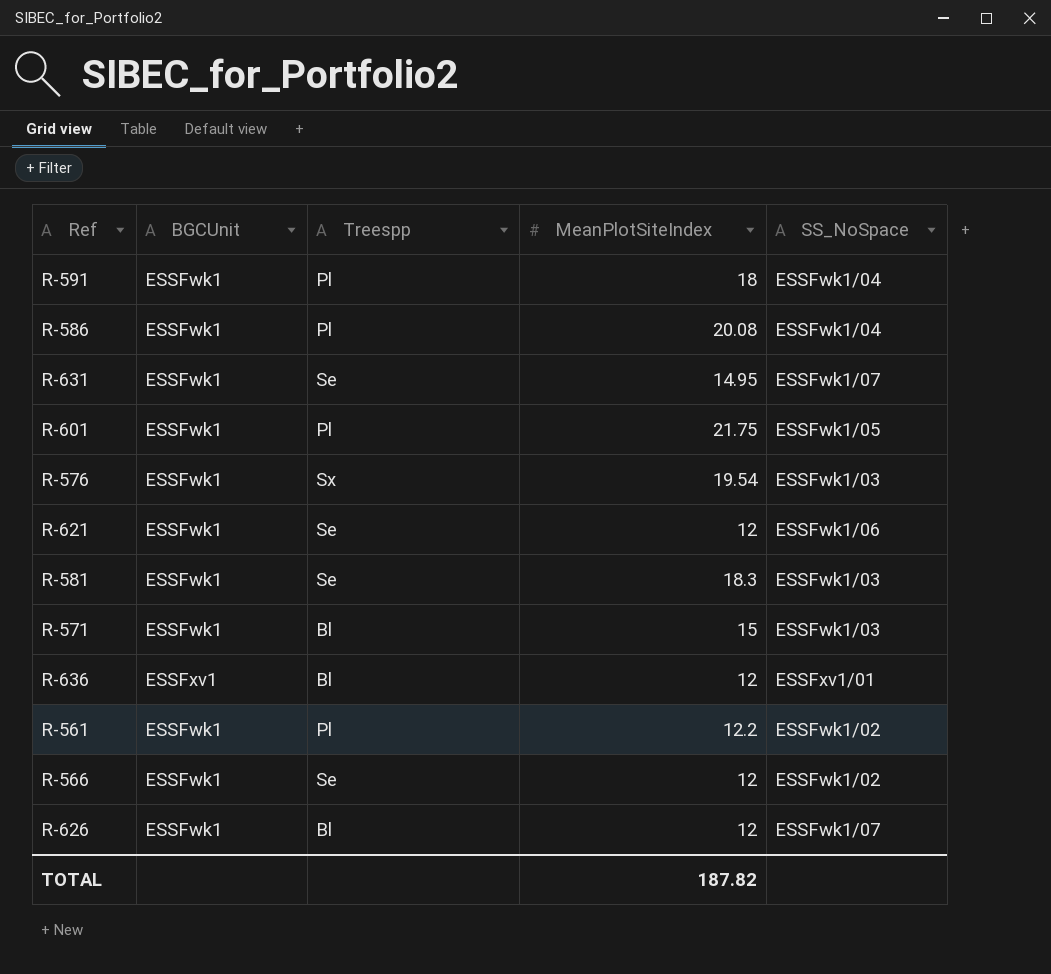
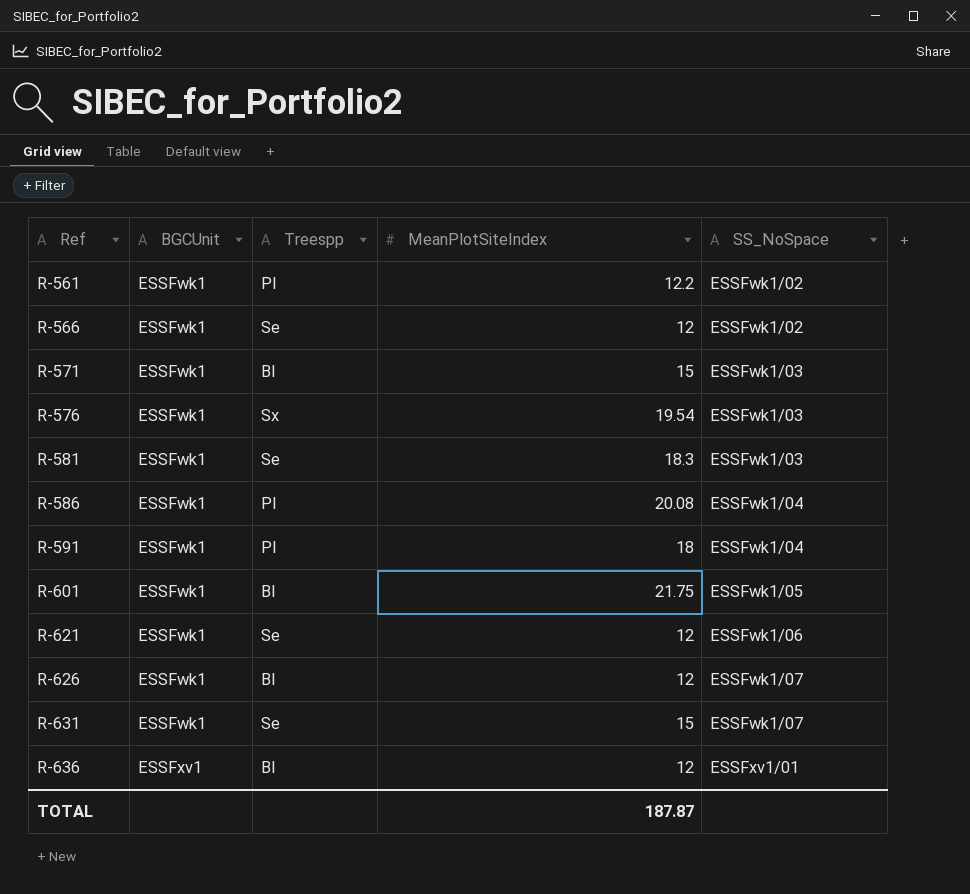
row order: none -> Ref ascending
R-601 | Treespp: Pl -> Bl
R-631 | MeanPlotSiteIndex: 14.95 -> 15
TOTAL | MeanPlotSiteIndex: 187.82 -> 187.87

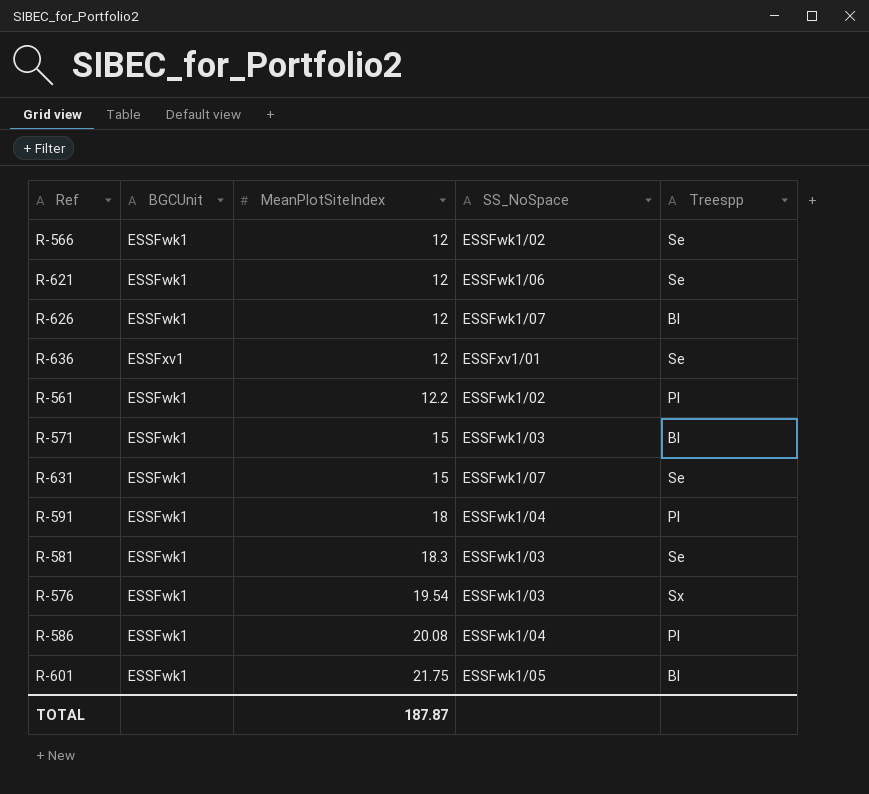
row order: Ref ascending -> MeanPlotSiteIndex ascending
column Treespp | position: 3 -> 5
R-636 | Treespp: Bl -> Se

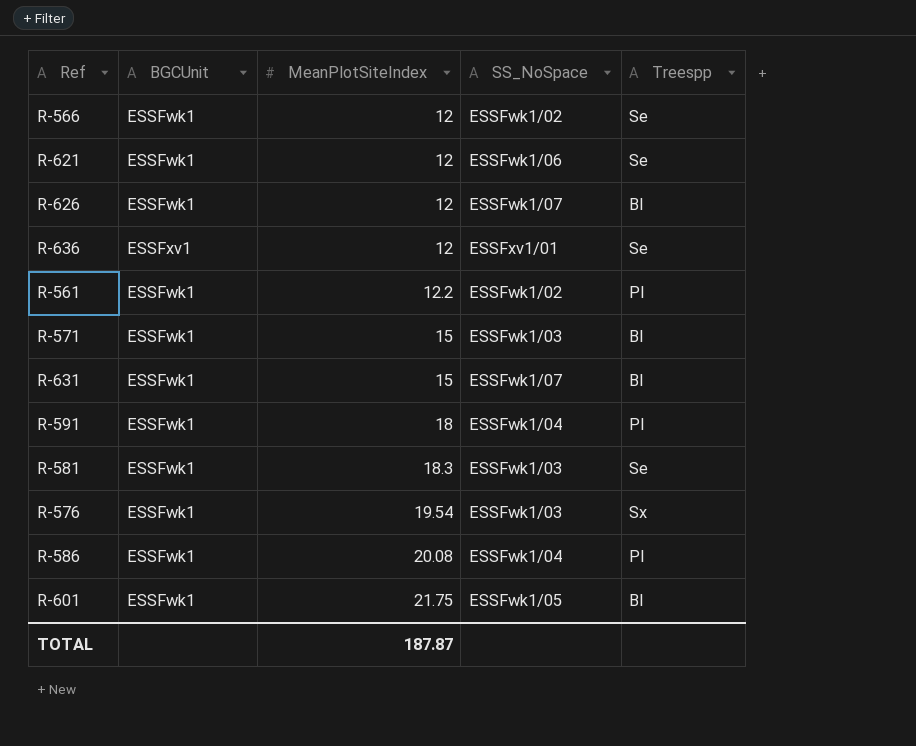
R-631 | Treespp: Se -> Bl

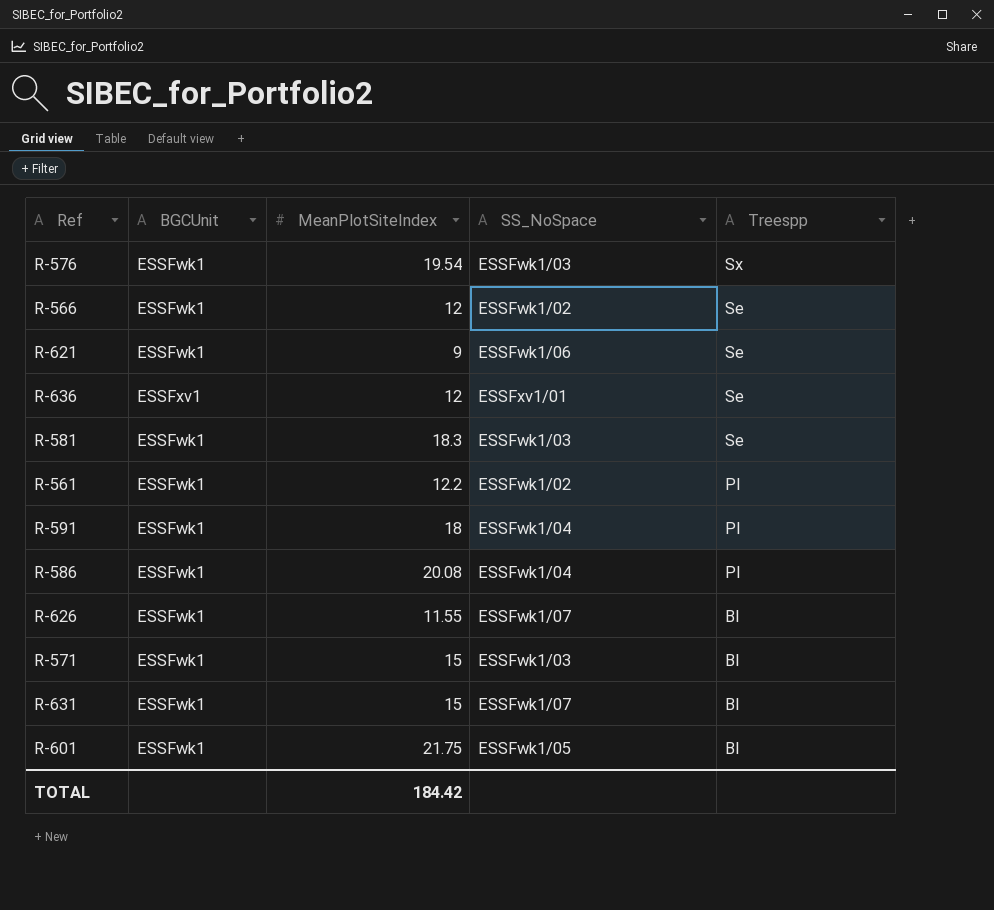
row order: MeanPlotSiteIndex ascending -> Treespp descending
R-621 | MeanPlotSiteIndex: 12 -> 9
R-626 | MeanPlotSiteIndex: 12 -> 11.55
TOTAL | MeanPlotSiteIndex: 187.87 -> 184.42

